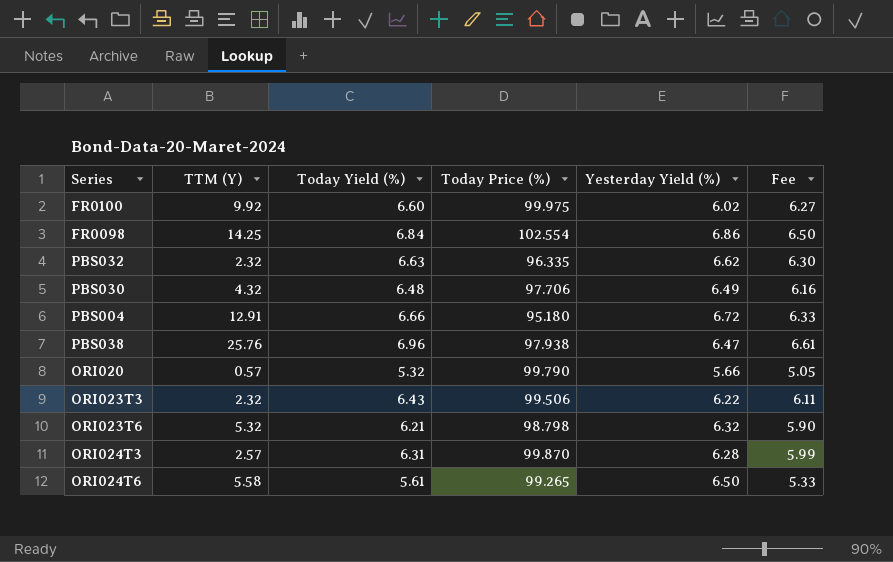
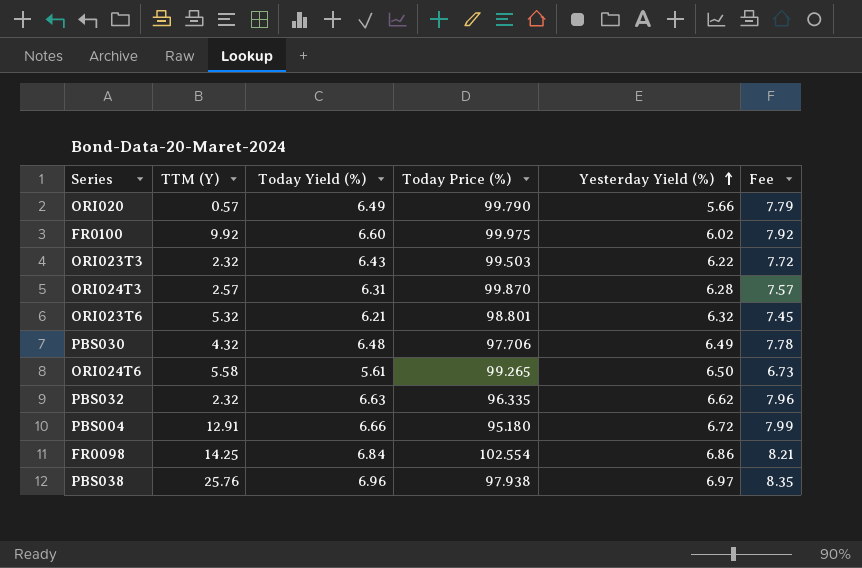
row order: none -> Yesterday Yield (%) ascending
column Fee | formula: [Today Yield (%)] * 0.95 -> [Today Yield (%)] * 1.2
ORI020 | Today Yield (%): 5.32 -> 6.49
ORI023T3 | Today Price (%): 99.506 -> 99.503
ORI023T6 | Today Price (%): 98.798 -> 98.801
PBS038 | Yesterday Yield (%): 6.47 -> 6.97

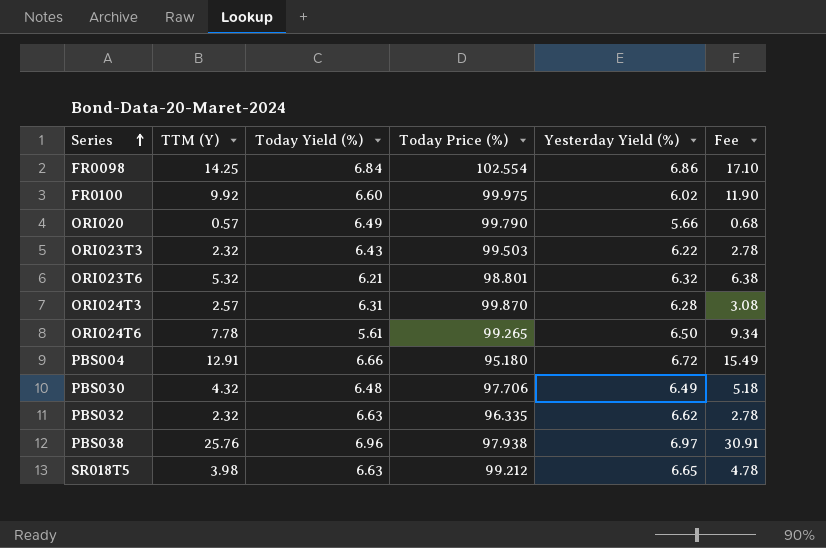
row order: Yesterday Yield (%) ascending -> Series ascending
column Fee | formula: [Today Yield (%)] * 1.2 -> [TTM (Y)] * 1.2
ORI024T6 | TTM (Y): 5.58 -> 7.78
row SR018T5: none -> 3.98 | 6.63 | 99.212 | 6.65 | 4.78

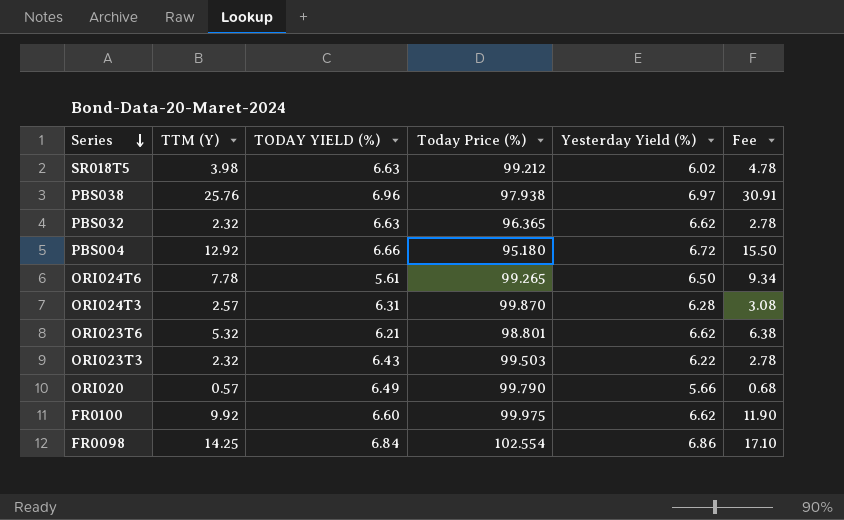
row order: Series ascending -> Series descending
column name: Today Yield (%) -> TODAY YIELD (%)
row PBS030: 4.32 | 6.48 | 97.706 | 6.49 | 5.18 -> none
SR018T5 | Yesterday Yield (%): 6.65 -> 6.02
PBS032 | Today Price (%): 96.335 -> 96.365
PBS004 | TTM (Y): 12.91 -> 12.92
PBS004 | Fee: 15.49 -> 15.50
ORI023T6 | Yesterday Yield (%): 6.32 -> 6.62
FR0100 | Yesterday Yield (%): 6.02 -> 6.62

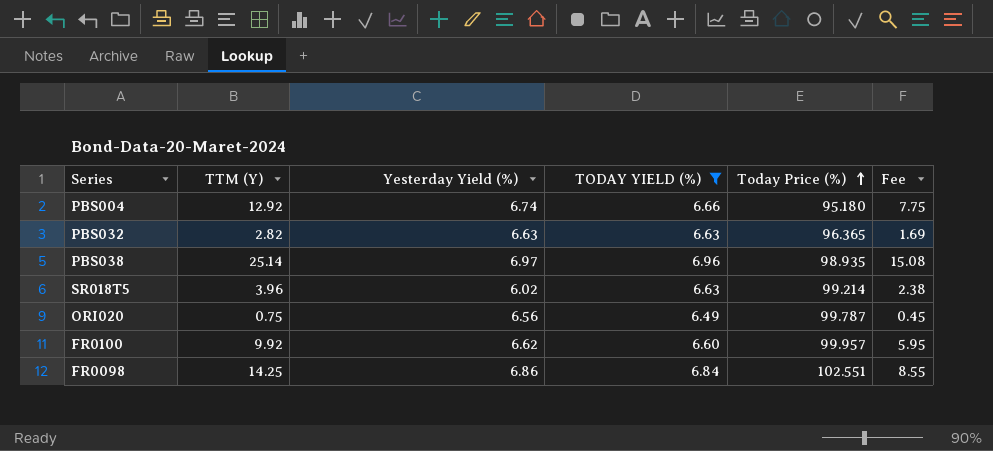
filter: none -> TODAY YIELD (%) >= 6.49
row order: Series descending -> Today Price (%) ascending
column Yesterday Yield (%) | position: 5 -> 3
column Fee | formula: [TTM (Y)] * 1.2 -> [TTM (Y)] * 0.6
PBS004 | Yesterday Yield (%): 6.72 -> 6.74
PBS032 | TTM (Y): 2.32 -> 2.82
PBS032 | Yesterday Yield (%): 6.62 -> 6.63
PBS038 | TTM (Y): 25.76 -> 25.14
PBS038 | Today Price (%): 97.938 -> 98.935
SR018T5 | TTM (Y): 3.98 -> 3.96
SR018T5 | Today Price (%): 99.212 -> 99.214
ORI020 | TTM (Y): 0.57 -> 0.75
ORI020 | Yesterday Yield (%): 5.66 -> 6.56
ORI020 | Today Price (%): 99.790 -> 99.787
FR0100 | Today Price (%): 99.975 -> 99.957
FR0098 | Today Price (%): 102.554 -> 102.551

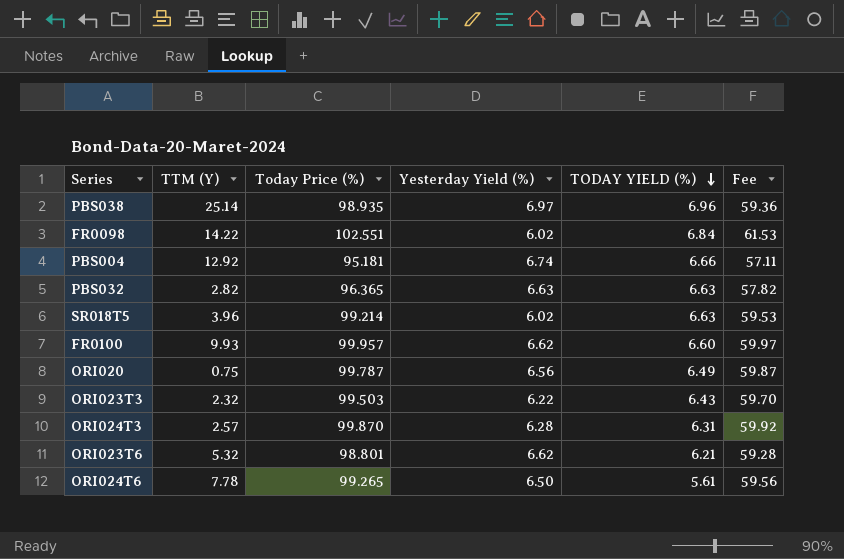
filter: TODAY YIELD (%) >= 6.49 -> none
row order: Today Price (%) ascending -> TODAY YIELD (%) descending
column Today Price (%) | position: 5 -> 3
column Fee | formula: [TTM (Y)] * 0.6 -> [Today Price (%)] * 0.6
FR0098 | TTM (Y): 14.25 -> 14.22
FR0098 | Yesterday Yield (%): 6.86 -> 6.02
PBS004 | Today Price (%): 95.180 -> 95.181
FR0100 | TTM (Y): 9.92 -> 9.93

